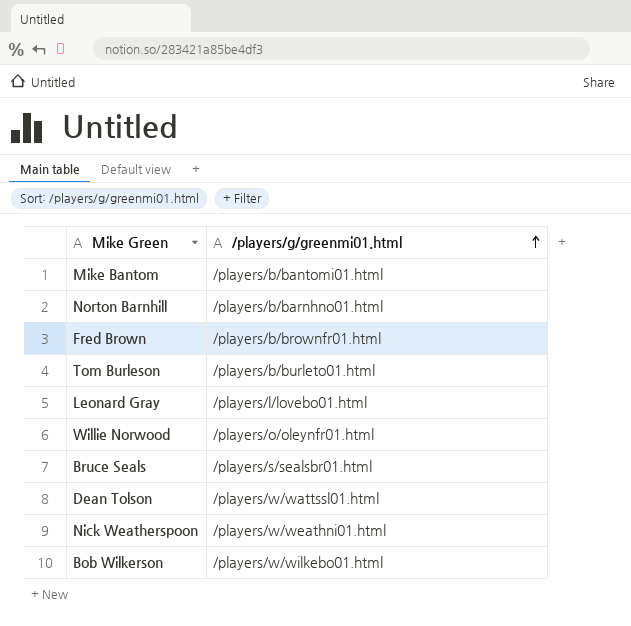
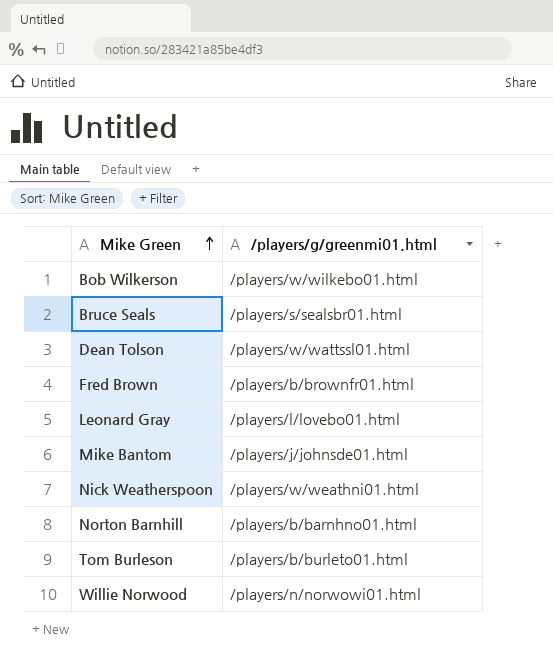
row order: /players/g/greenmi01.html ascending -> Mike Green ascending
Mike Bantom | /players/g/greenmi01.html: /players/b/bantomi01.html -> /players/j/johnsde01.html
Willie Norwood | /players/g/greenmi01.html: /players/o/oleynfr01.html -> /players/n/norwowi01.html

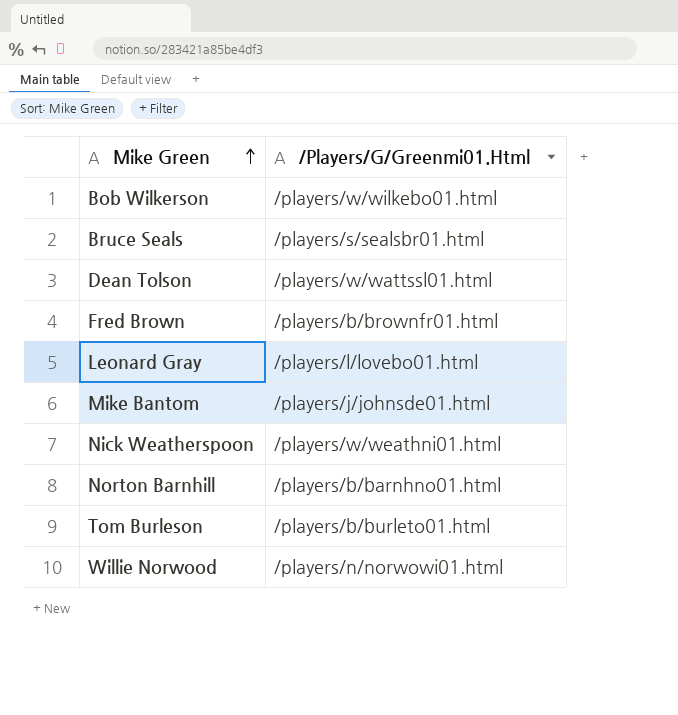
column name: /players/g/greenmi01.html -> /Players/G/Greenmi01.Html

